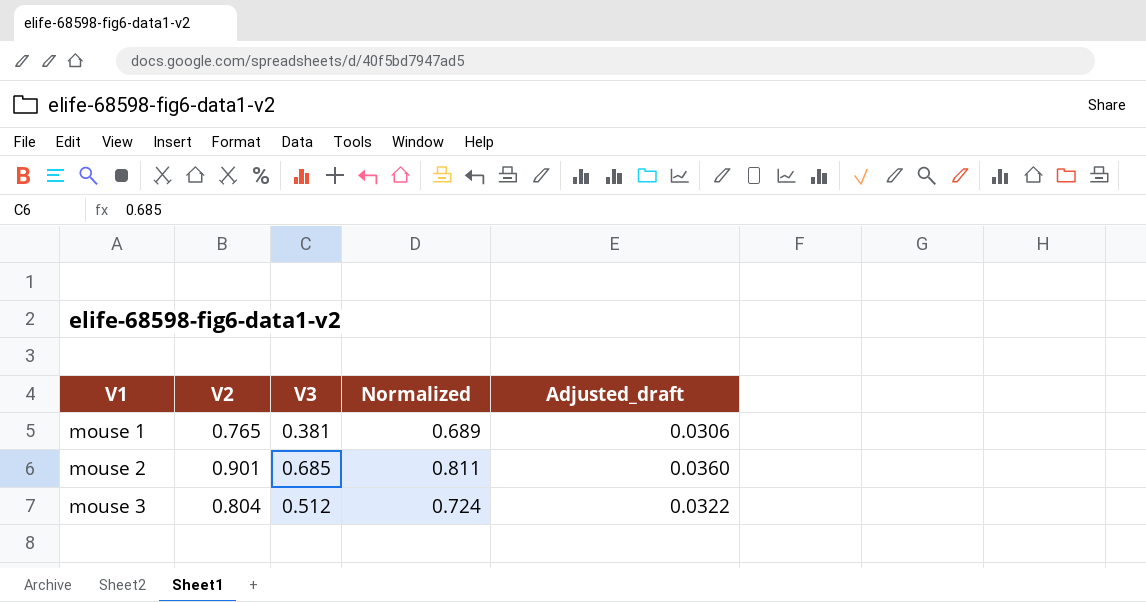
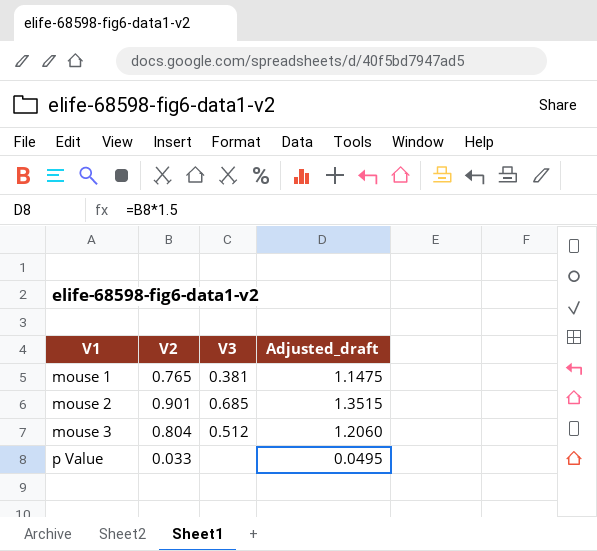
column Normalized | formula: [V2] * 0.9 -> none
column Adjusted_draft | formula: [V2] * 0.04 -> [V2] * 1.5
row p Value: none -> 0.033 | none | 0.0495

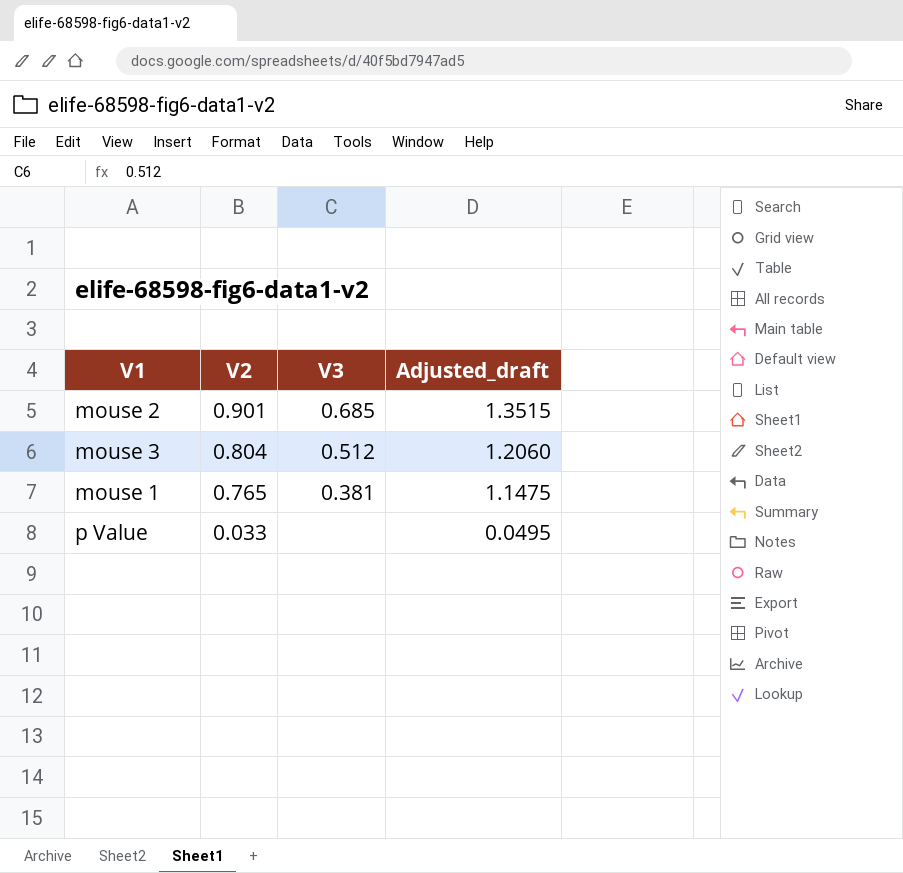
row order: V1 ascending -> V2 descending

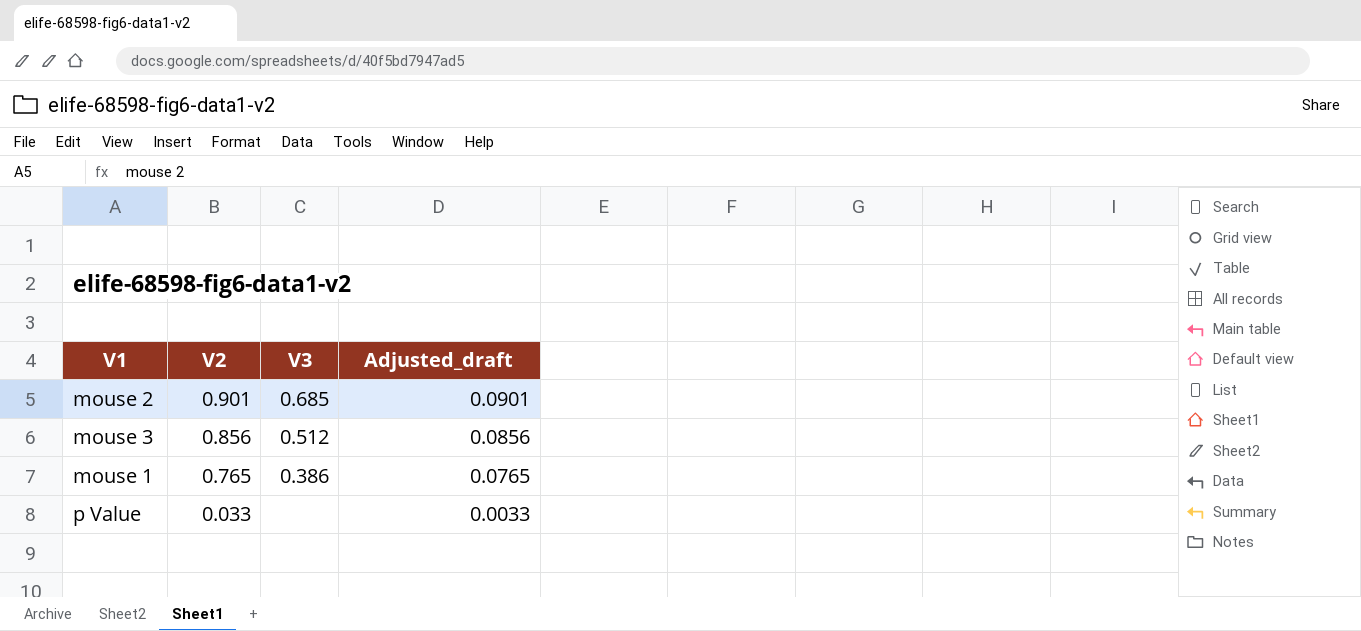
column Adjusted_draft | formula: [V2] * 1.5 -> [V2] * 0.1
mouse 3 | V2: 0.804 -> 0.856
mouse 1 | V3: 0.381 -> 0.386

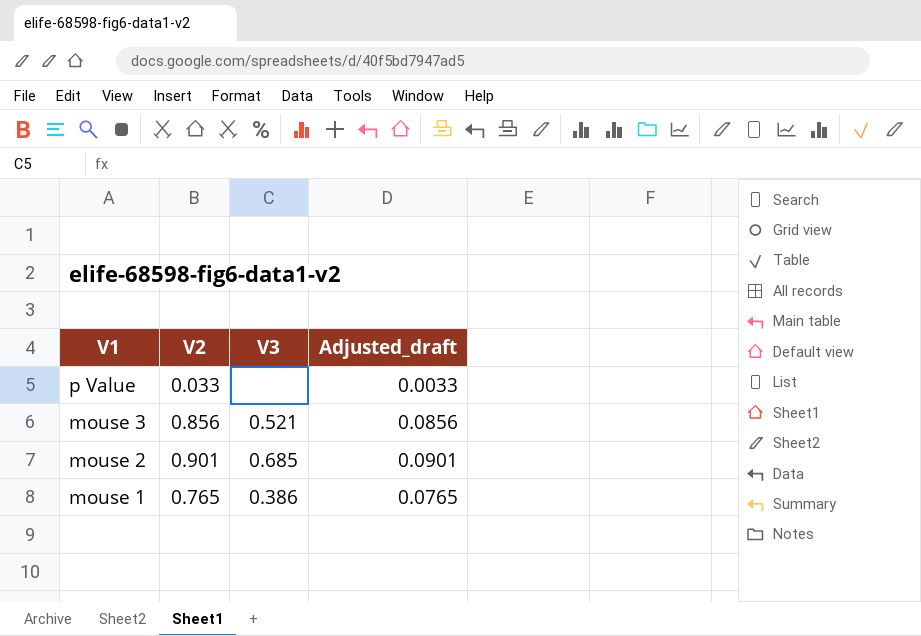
row order: V2 descending -> V1 descending
mouse 3 | V3: 0.512 -> 0.521

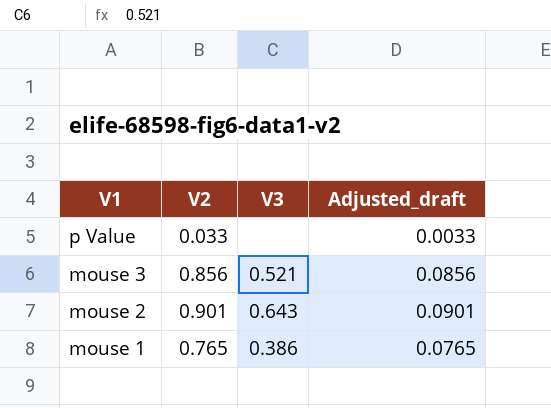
mouse 2 | V3: 0.685 -> 0.643

